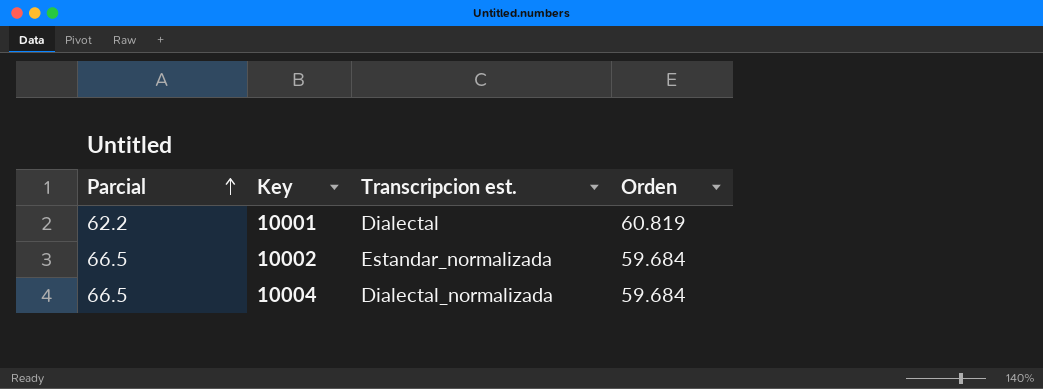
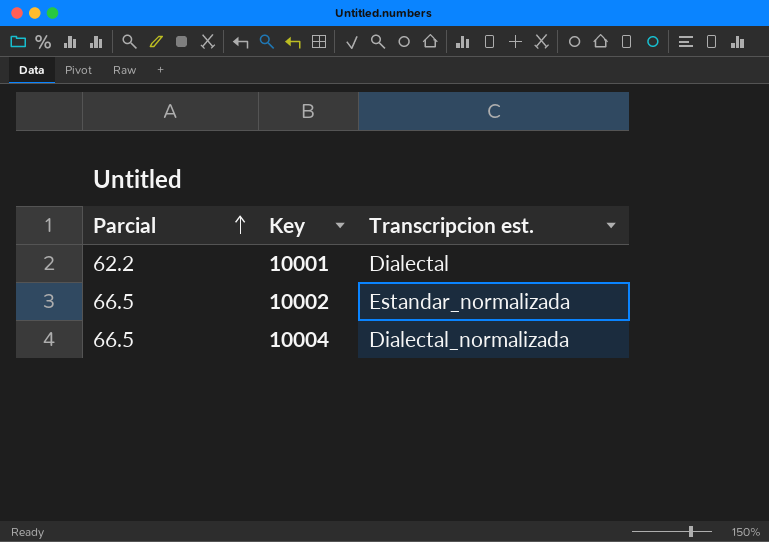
column Orden | position: 4 -> none

